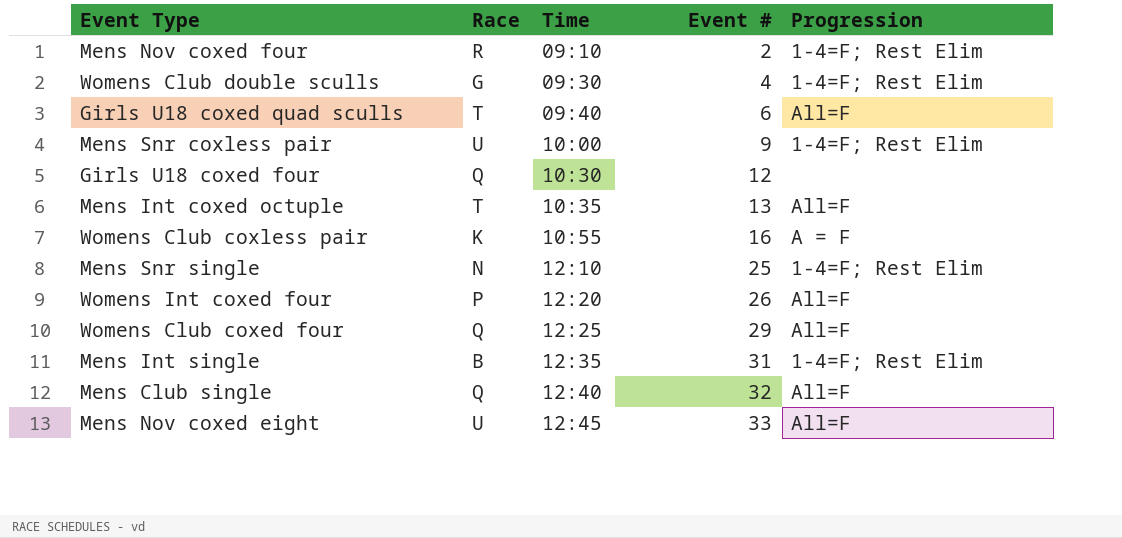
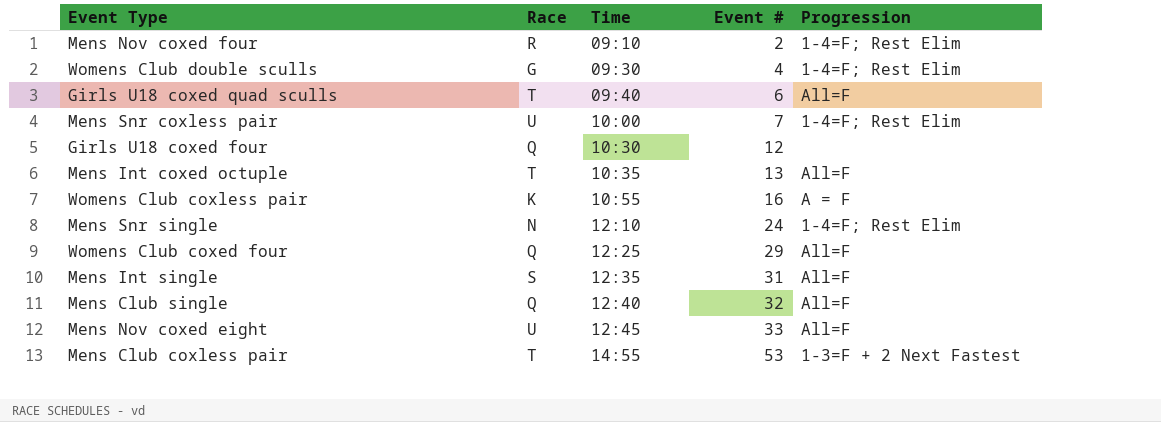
row Womens Int coxed four: P | 12:20 | 26 | All=F -> none
Mens Snr coxless pair | Event #: 9 -> 7
Mens Snr single | Event #: 25 -> 24
Mens Int single | Race: B -> S
Mens Int single | Progression: 1-4=F; Rest Elim -> All=F
row Mens Club coxless pair: none -> T | 14:55 | 53 | 1-3=F + 2 Next Fastest

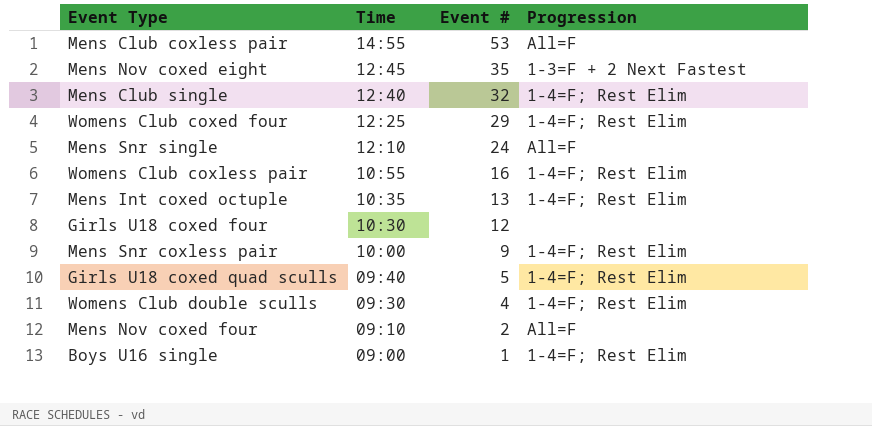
row order: Time ascending -> Time descending
column Race | position: 2 -> none
row Mens Int single: S | 12:35 | 31 | All=F -> none
Mens Club coxless pair | Progression: 1-3=F + 2 Next Fastest -> All=F
Mens Nov coxed eight | Event #: 33 -> 35
Mens Nov coxed eight | Progression: All=F -> 1-3=F + 2 Next Fastest
Mens Club single | Progression: All=F -> 1-4=F; Rest Elim
Womens Club coxed four | Progression: All=F -> 1-4=F; Rest Elim
Mens Snr single | Progression: 1-4=F; Rest Elim -> All=F
Womens Club coxless pair | Progression: A = F -> 1-4=F; Rest Elim
Mens Int coxed octuple | Progression: All=F -> 1-4=F; Rest Elim
Mens Snr coxless pair | Event #: 7 -> 9
Girls U18 coxed quad sculls | Event #: 6 -> 5
Girls U18 coxed quad sculls | Progression: All=F -> 1-4=F; Rest Elim
Mens Nov coxed four | Progression: 1-4=F; Rest Elim -> All=F
row Boys U16 single: none -> 09:00 | 1 | 1-4=F; Rest Elim

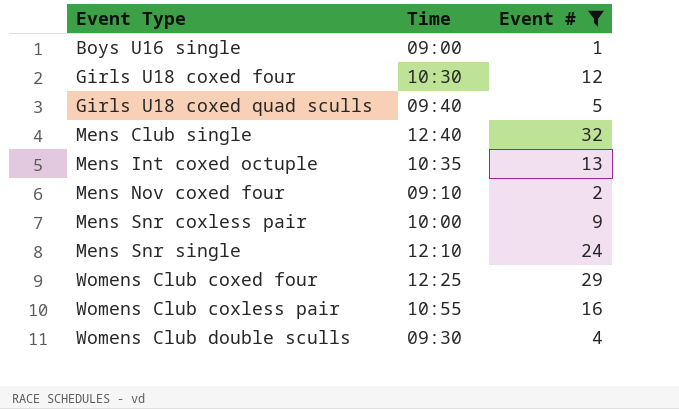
filter: none -> Event # <= 32
row order: Time descending -> Event Type ascending
column Progression | position: 4 -> none

